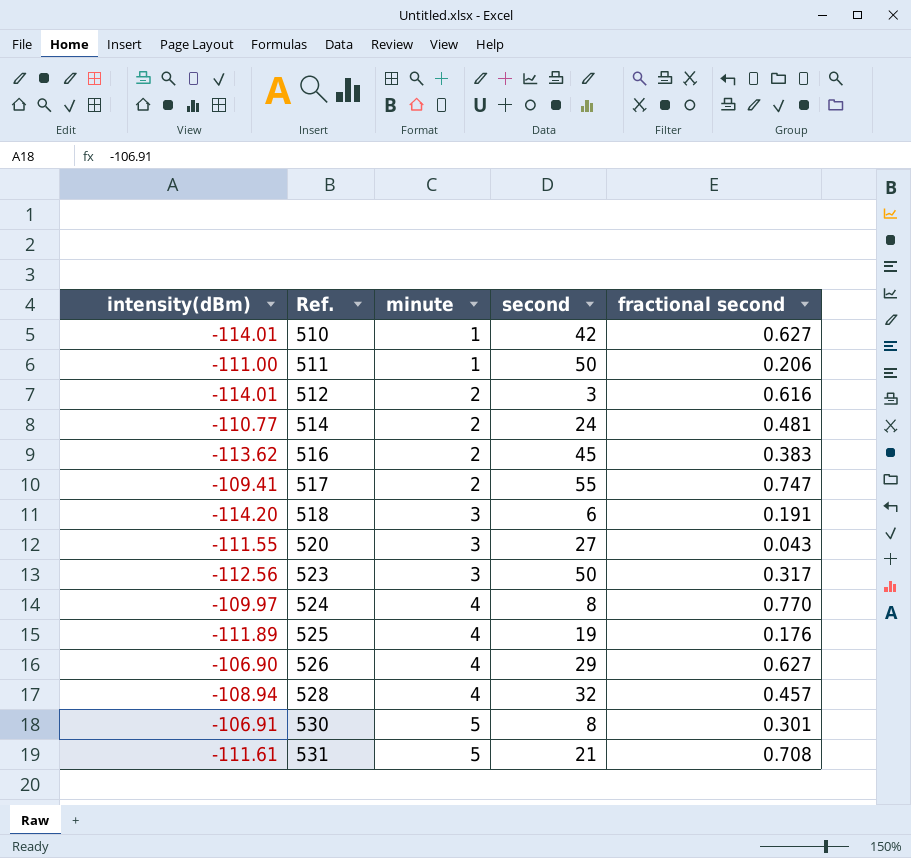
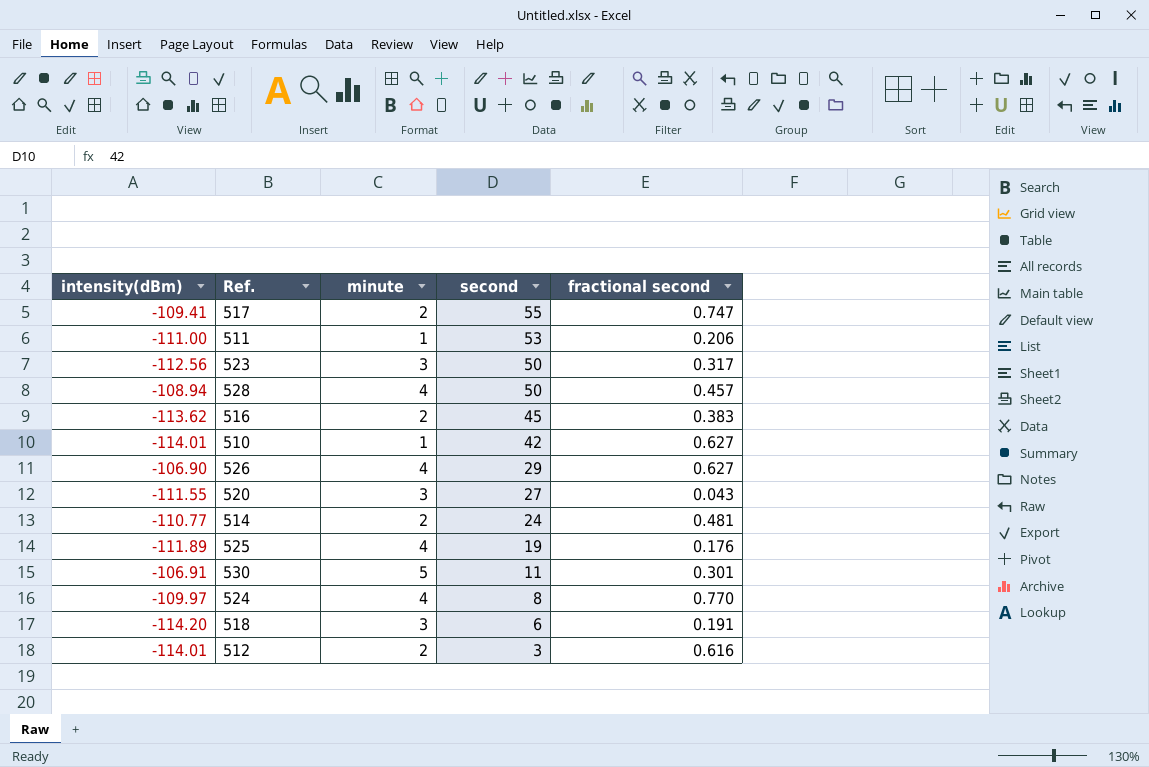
row order: Ref. ascending -> second descending
row 531: -111.61 | 5 | 21 | 0.708 -> none
511 | second: 50 -> 53
528 | second: 32 -> 50
530 | second: 8 -> 11

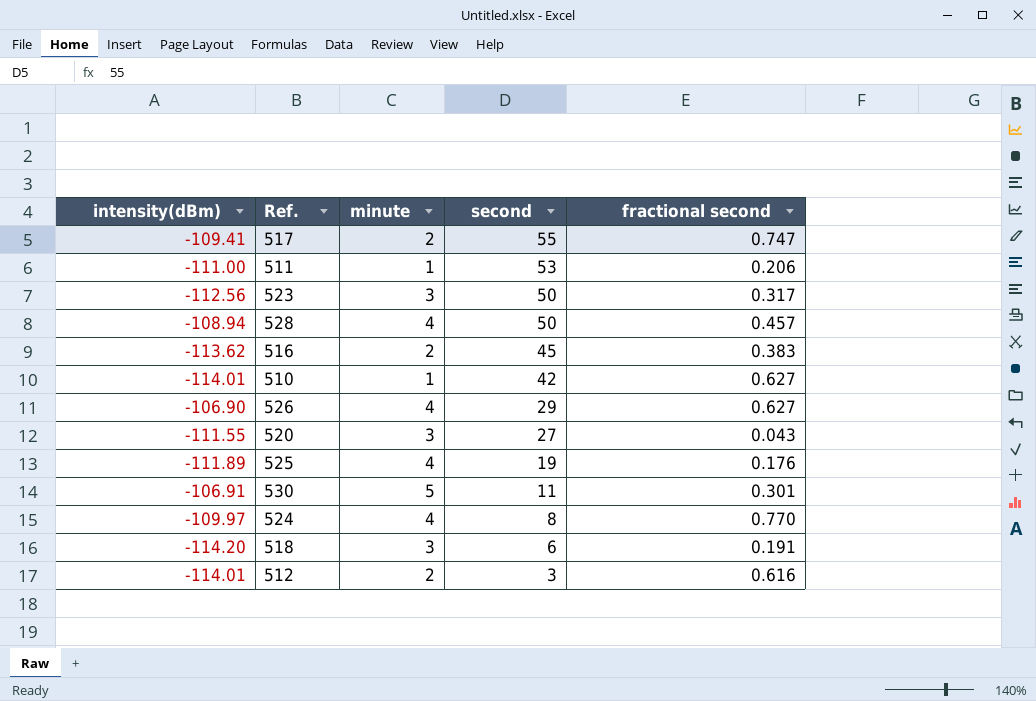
row 514: -110.77 | 2 | 24 | 0.481 -> none

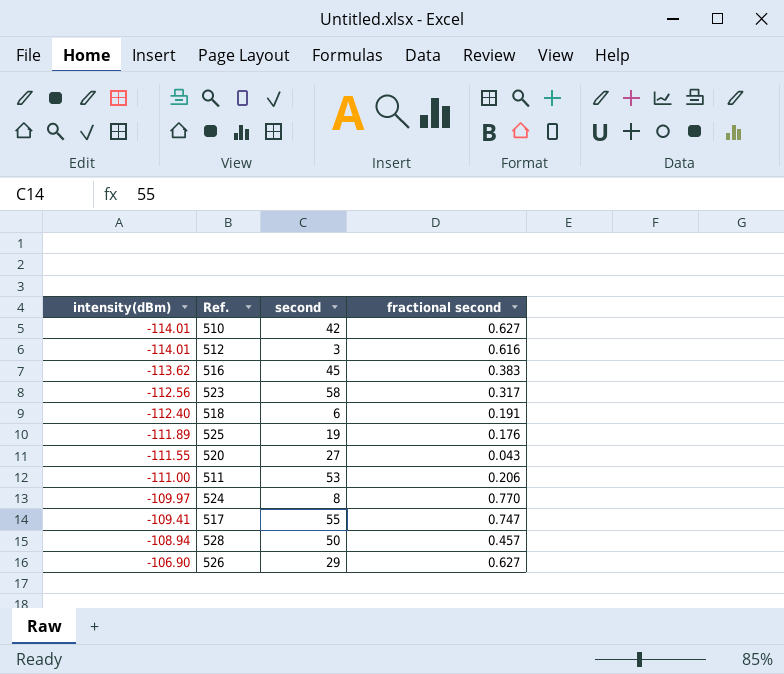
row order: second descending -> intensity(dBm) ascending
column minute | position: 3 -> none
row 530: -106.91 | 5 | 11 | 0.301 -> none
523 | second: 50 -> 58
518 | intensity(dBm): -114.20 -> -112.40

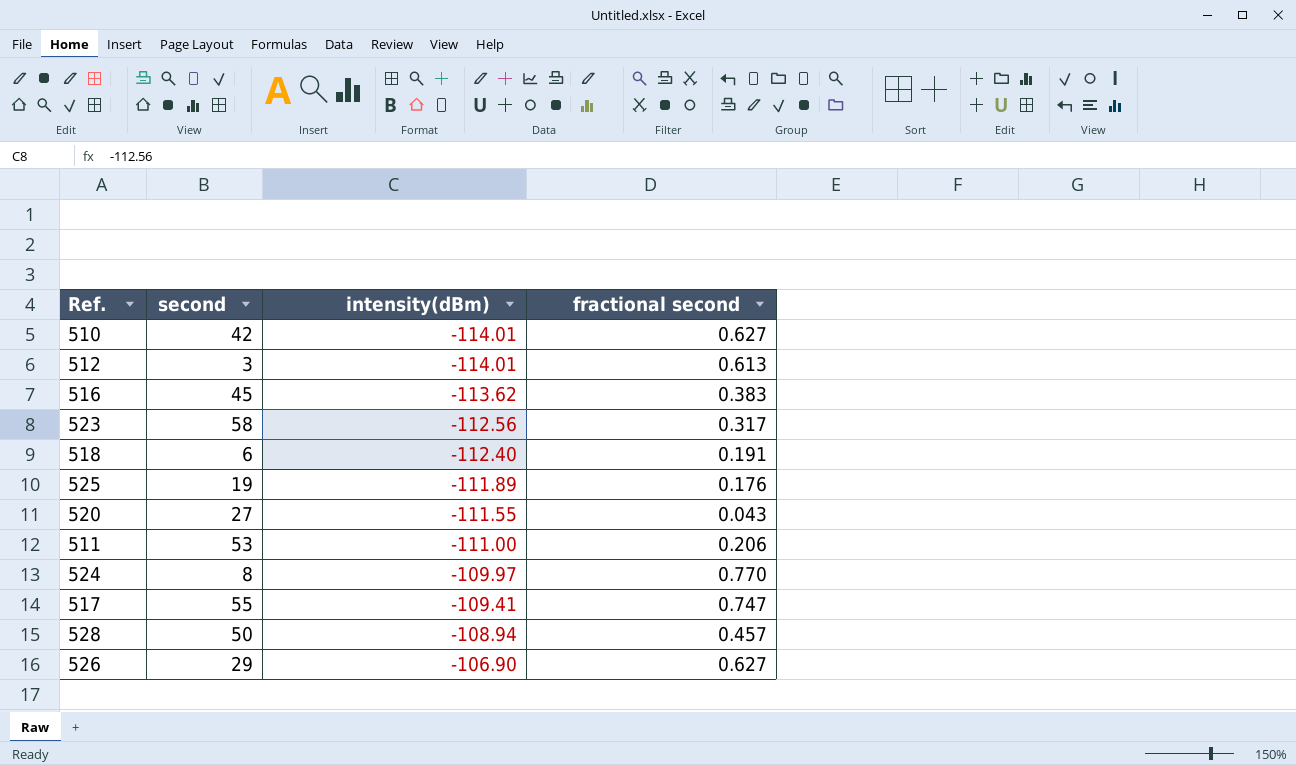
column intensity(dBm) | position: 1 -> 3
512 | fractional second: 0.616 -> 0.613

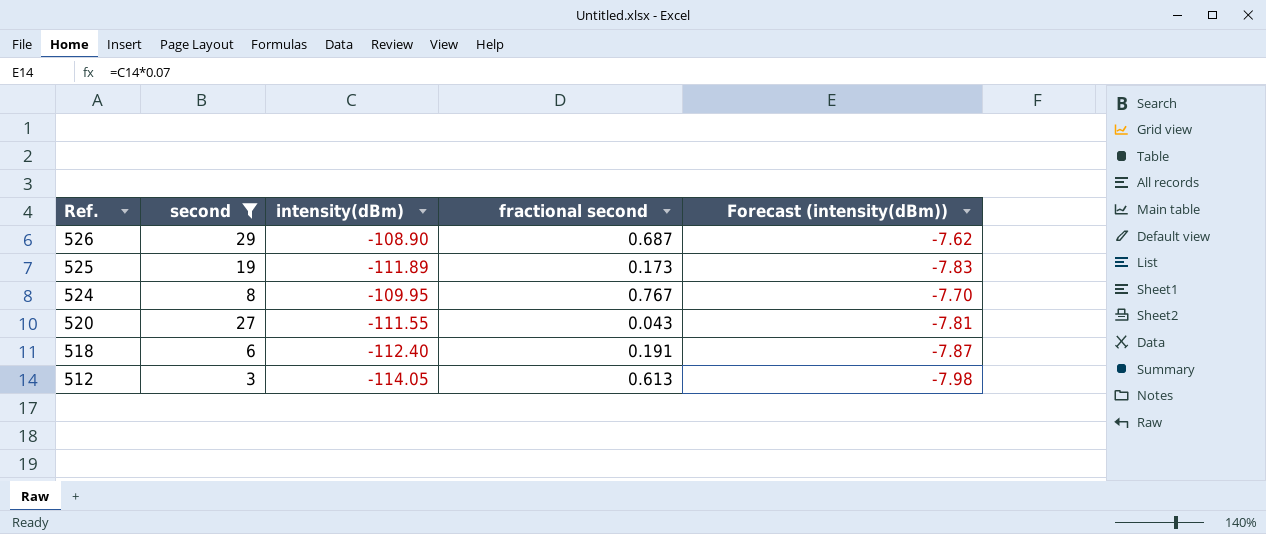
filter: none -> second <= 29
row order: intensity(dBm) ascending -> Ref. descending
column Forecast (intensity(dBm)) | formula: none -> [intensity(dBm)] * 0.07
526 | intensity(dBm): -106.90 -> -108.90
526 | fractional second: 0.627 -> 0.687
525 | fractional second: 0.176 -> 0.173
524 | intensity(dBm): -109.97 -> -109.95
524 | fractional second: 0.770 -> 0.767
512 | intensity(dBm): -114.01 -> -114.05

